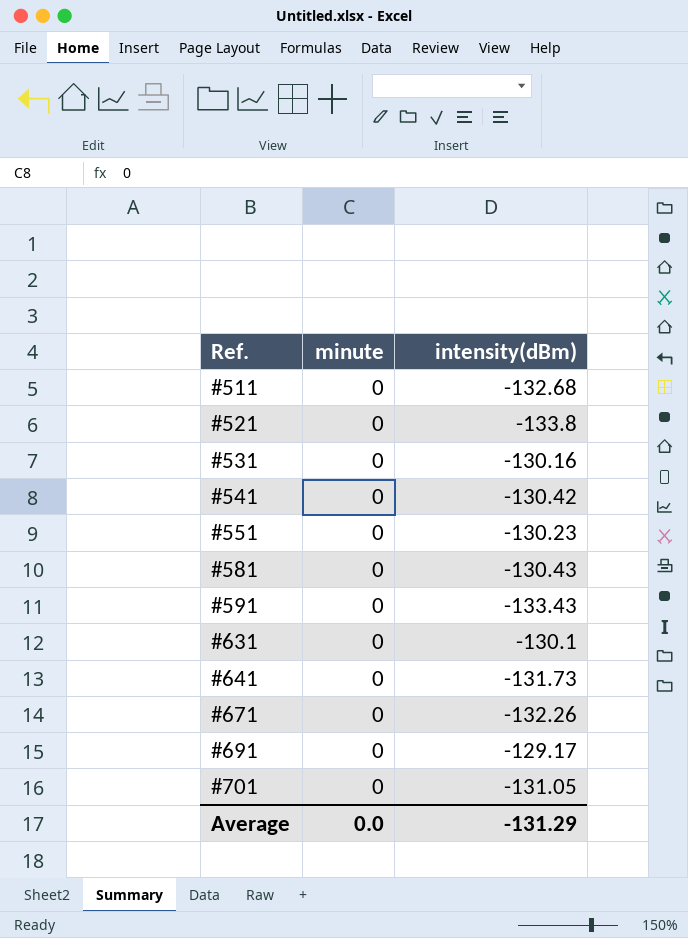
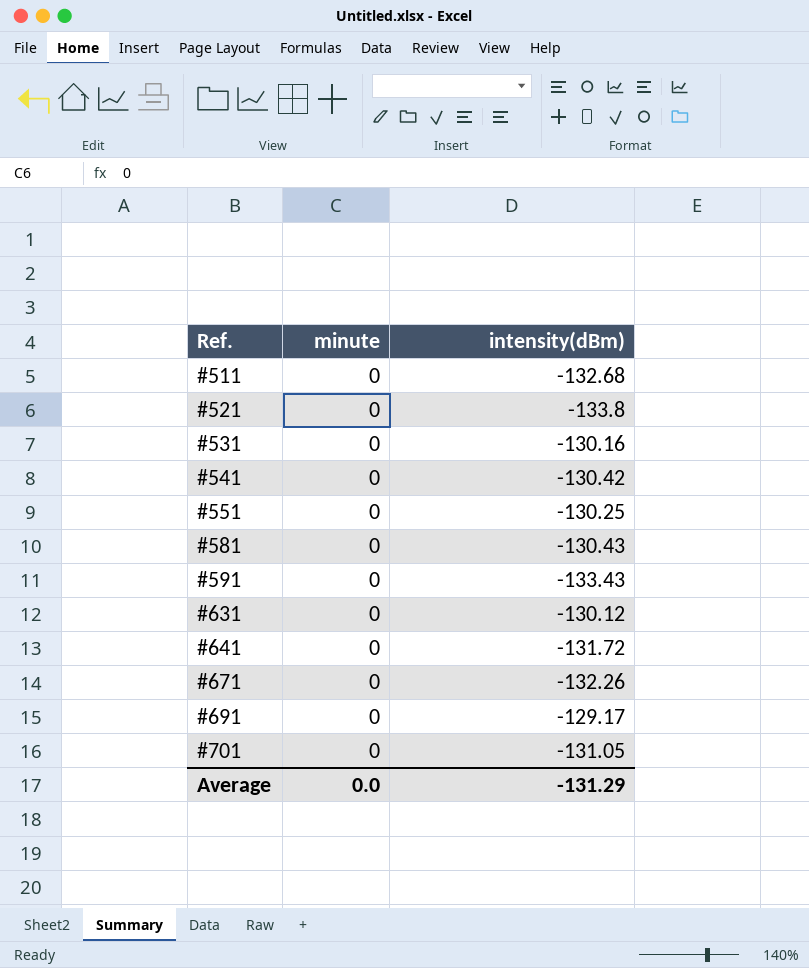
#551 | intensity(dBm): -130.23 -> -130.25
#631 | intensity(dBm): -130.1 -> -130.12
#641 | intensity(dBm): -131.73 -> -131.72

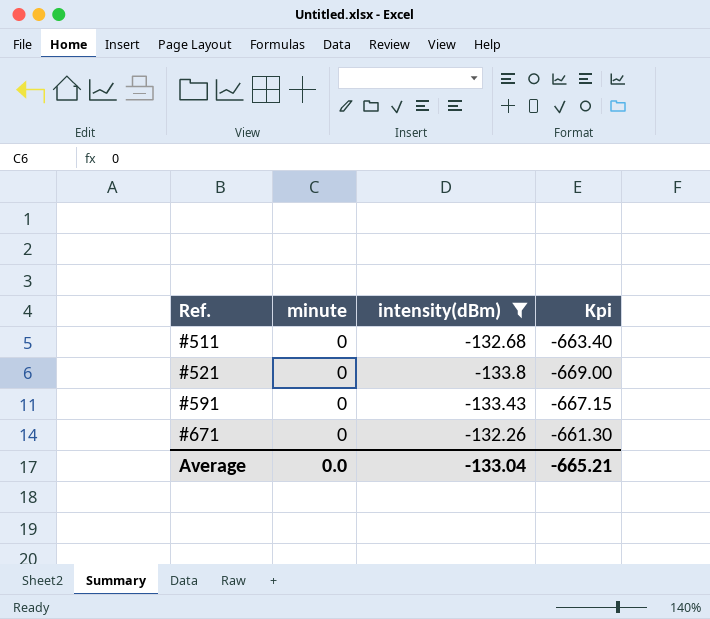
filter: none -> intensity(dBm) <= -132.26
column Kpi | formula: none -> [intensity(dBm)] * 5
Average | intensity(dBm): -131.29 -> -133.04

